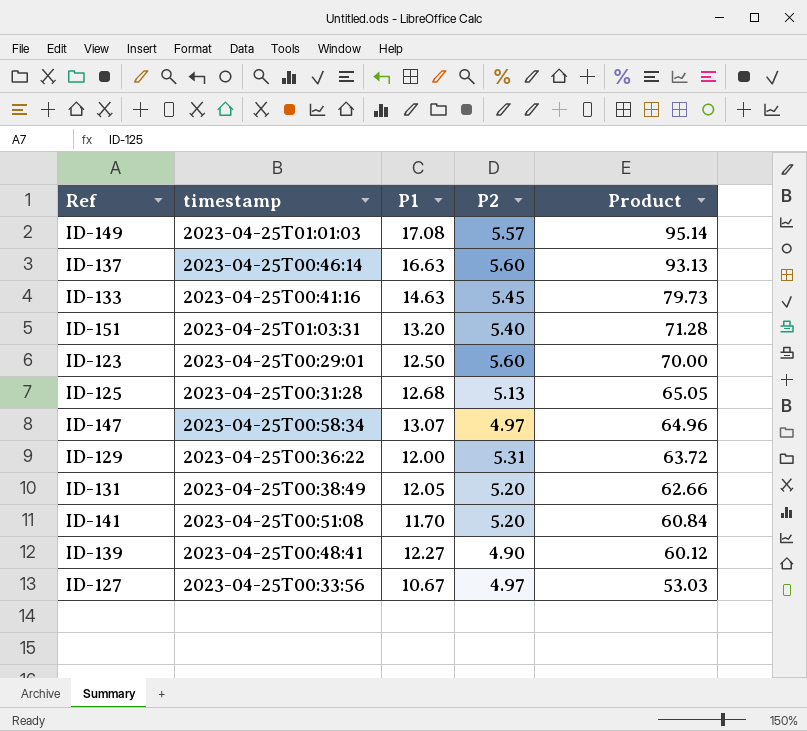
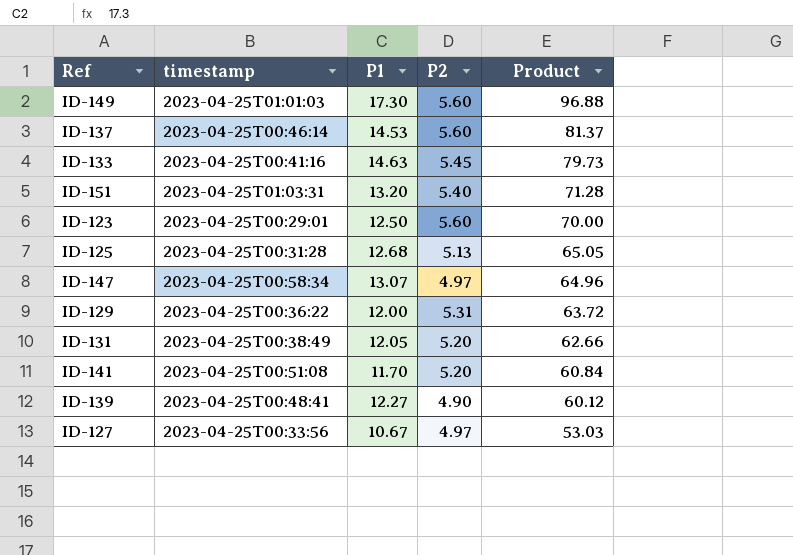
ID-149 | P1: 17.08 -> 17.30
ID-149 | P2: 5.57 -> 5.60
ID-149 | Product: 95.14 -> 96.88
ID-137 | P1: 16.63 -> 14.53
ID-137 | Product: 93.13 -> 81.37

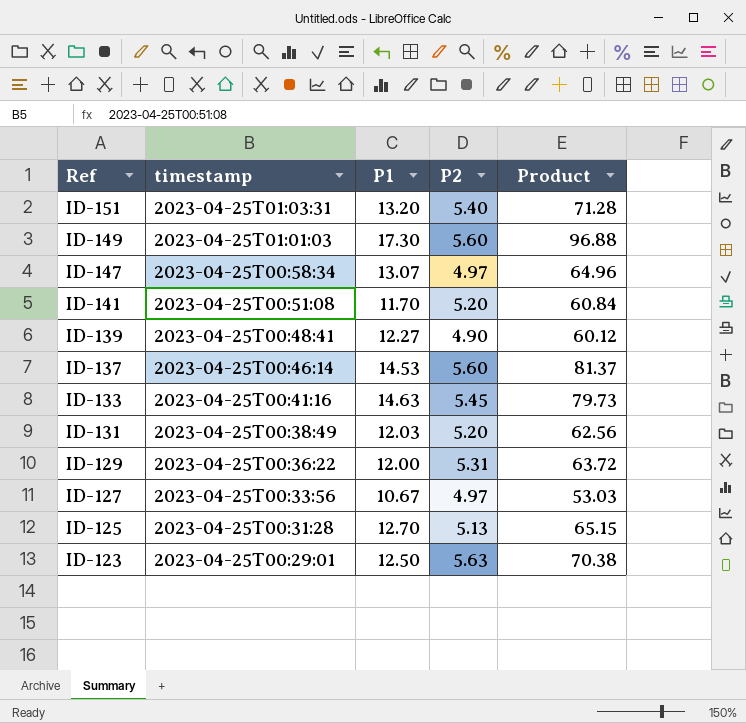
row order: Product descending -> Ref descending
ID-131 | P1: 12.05 -> 12.03
ID-131 | Product: 62.66 -> 62.56
ID-125 | P1: 12.68 -> 12.70
ID-125 | Product: 65.05 -> 65.15
ID-123 | P2: 5.60 -> 5.63
ID-123 | Product: 70.00 -> 70.38

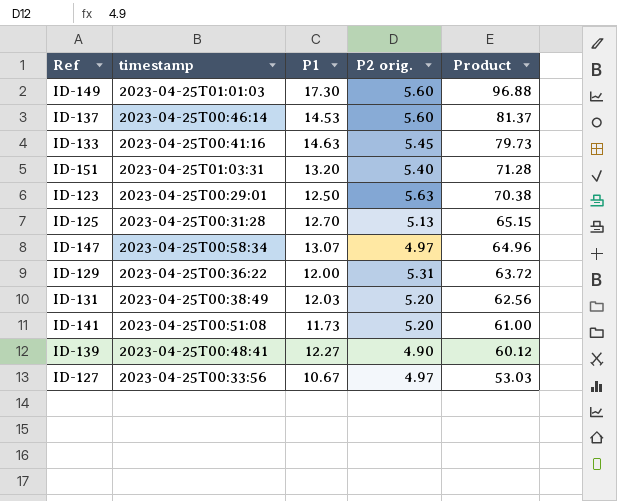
row order: Ref descending -> Product descending
column name: P2 -> P2 orig.
ID-141 | P1: 11.70 -> 11.73
ID-141 | Product: 60.84 -> 61.00

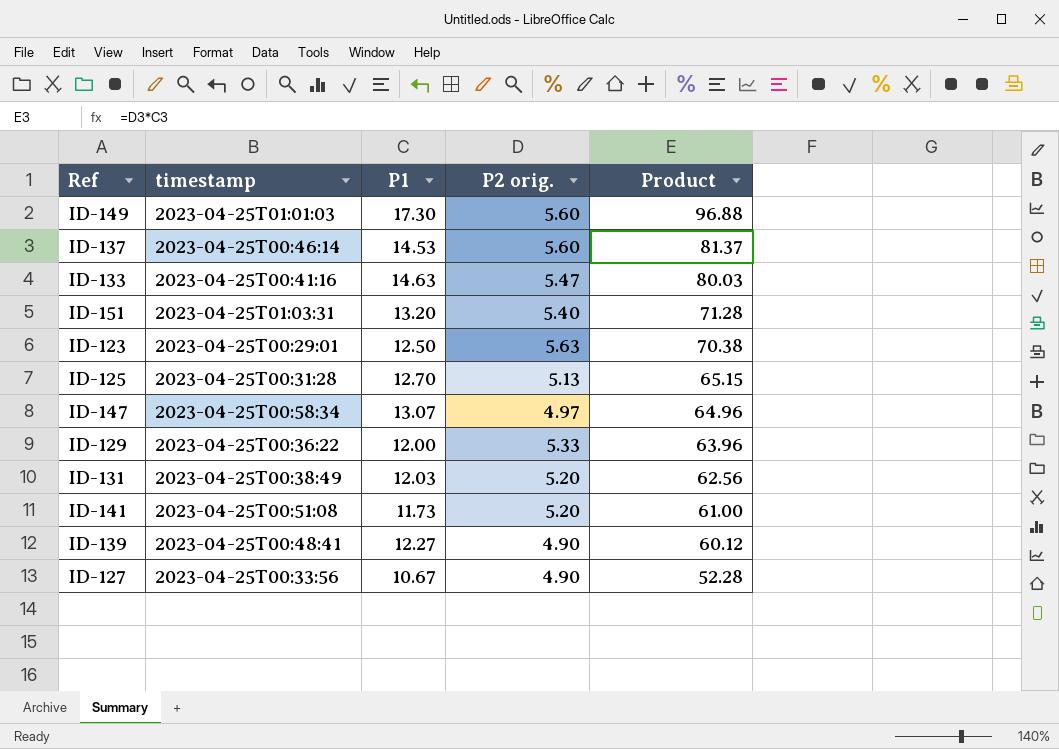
ID-133 | P2 orig.: 5.45 -> 5.47
ID-133 | Product: 79.73 -> 80.03
ID-129 | P2 orig.: 5.31 -> 5.33
ID-129 | Product: 63.72 -> 63.96
ID-127 | P2 orig.: 4.97 -> 4.90
ID-127 | Product: 53.03 -> 52.28

